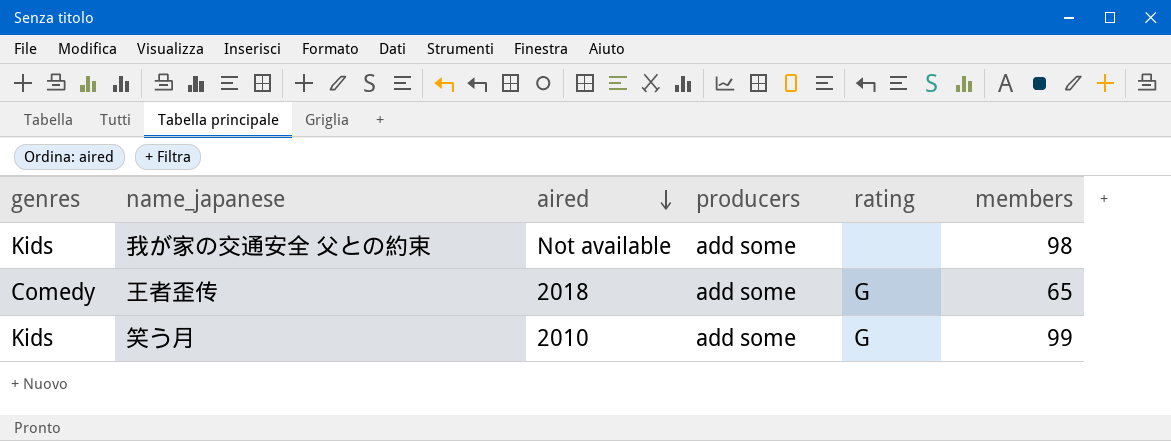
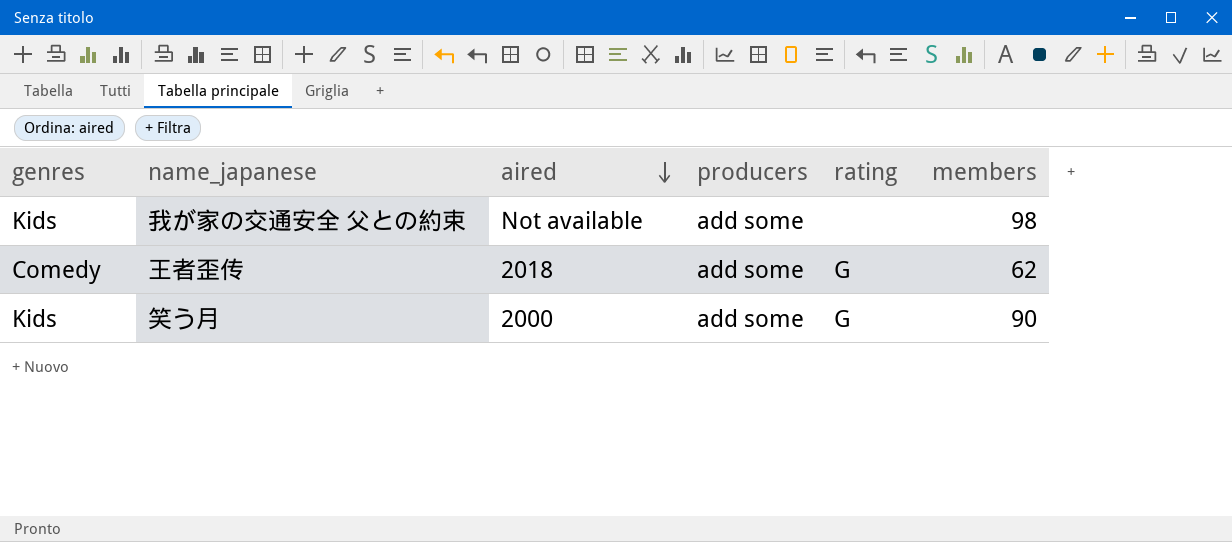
王者歪传 | members: 65 -> 62
笑う月 | aired: 2010 -> 2000
笑う月 | members: 99 -> 90

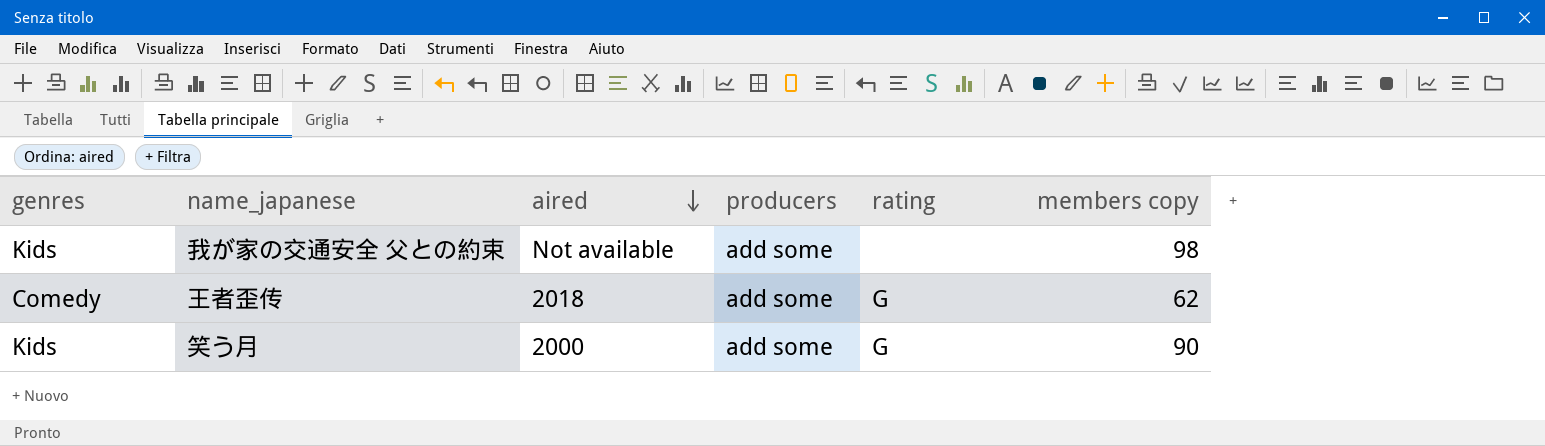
column name: members -> members copy

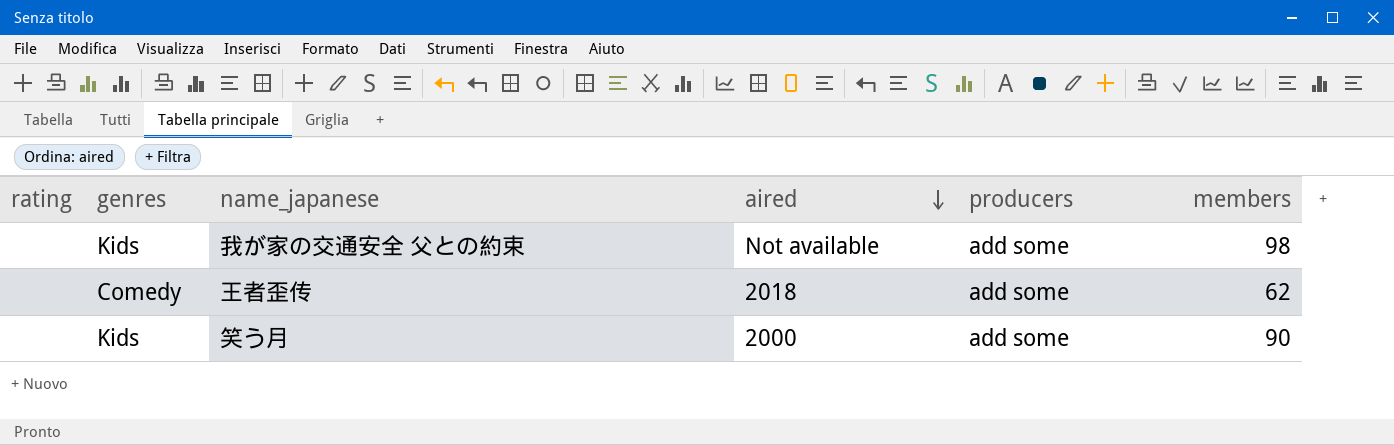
column rating | position: 5 -> 1
column name: members copy -> members
王者歪传 | rating: G -> none
笑う月 | rating: G -> none

